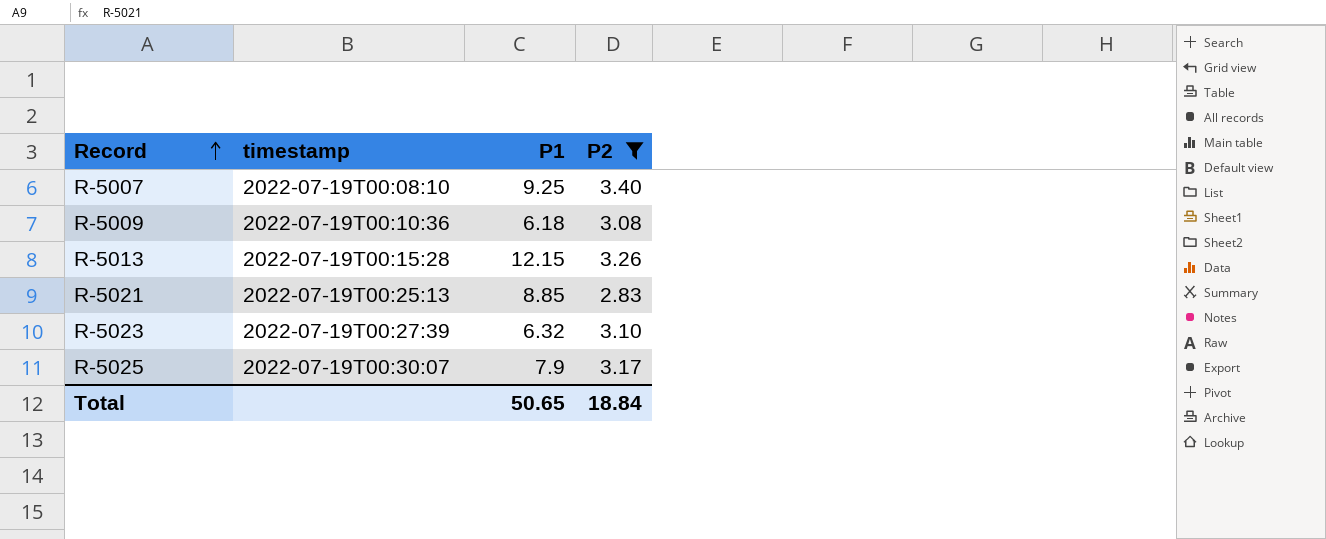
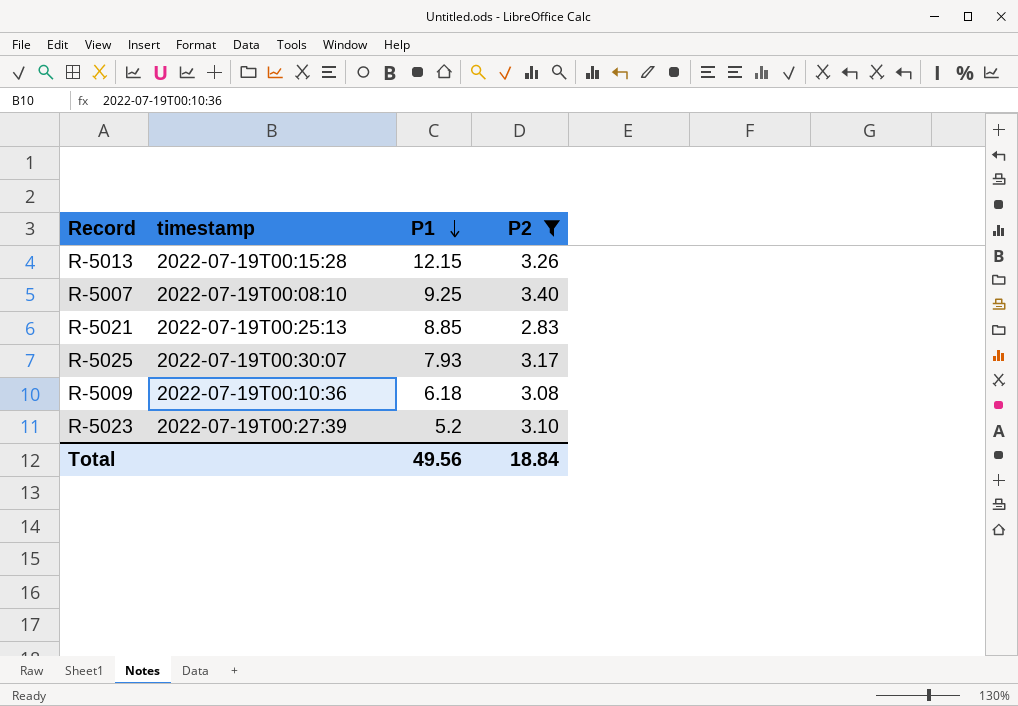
row order: Record ascending -> P1 descending
R-5025 | P1: 7.9 -> 7.93
R-5023 | P1: 6.32 -> 5.2
Total | P1: 50.65 -> 49.56

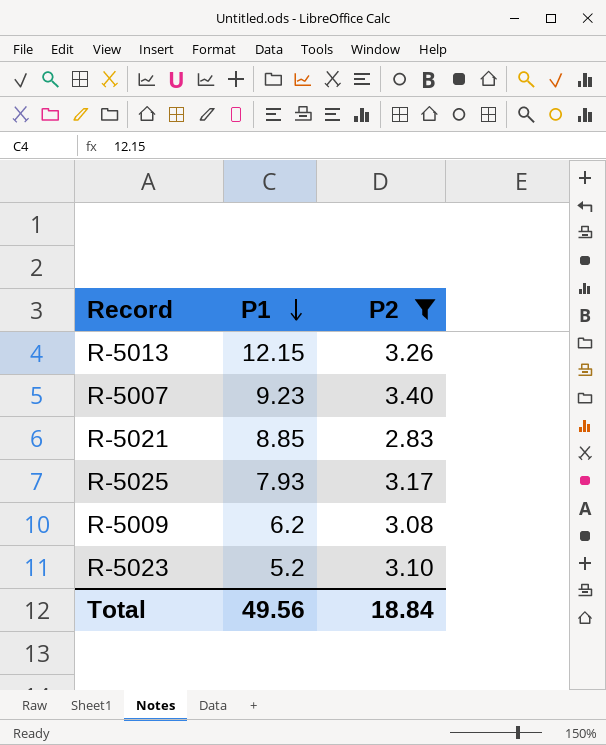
column timestamp | position: 2 -> none
R-5007 | P1: 9.25 -> 9.23
R-5009 | P1: 6.18 -> 6.2

